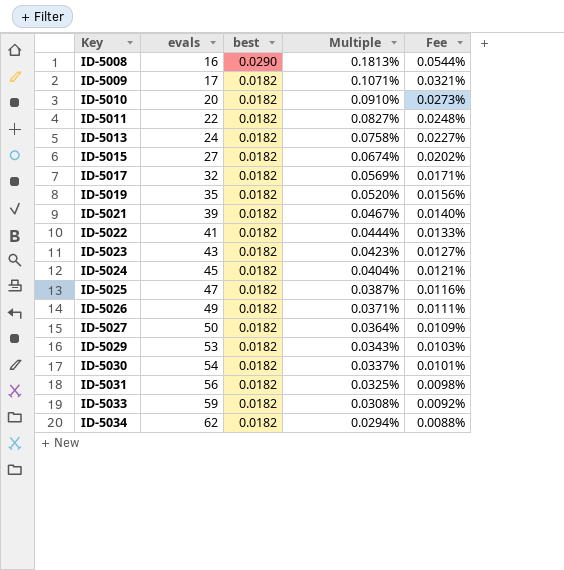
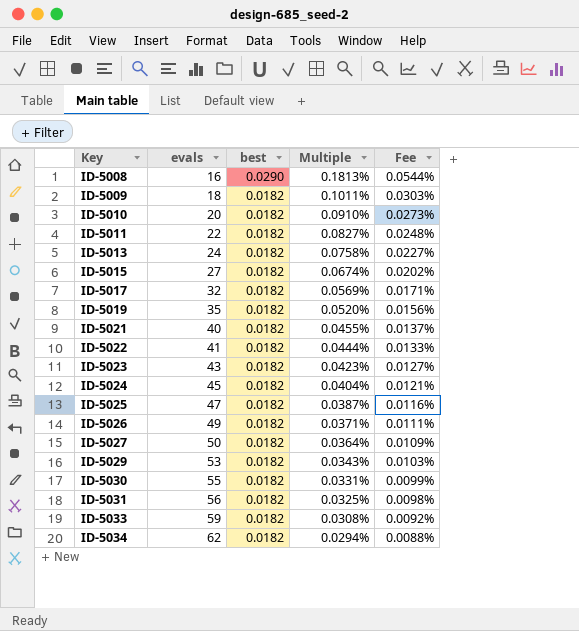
ID-5009 | evals: 17 -> 18
ID-5009 | Multiple: 0.1071% -> 0.1011%
ID-5009 | Fee: 0.0321% -> 0.0303%
ID-5021 | evals: 39 -> 40
ID-5021 | Multiple: 0.0467% -> 0.0455%
ID-5021 | Fee: 0.0140% -> 0.0137%
ID-5030 | evals: 54 -> 55
ID-5030 | Multiple: 0.0337% -> 0.0331%
ID-5030 | Fee: 0.0101% -> 0.0099%

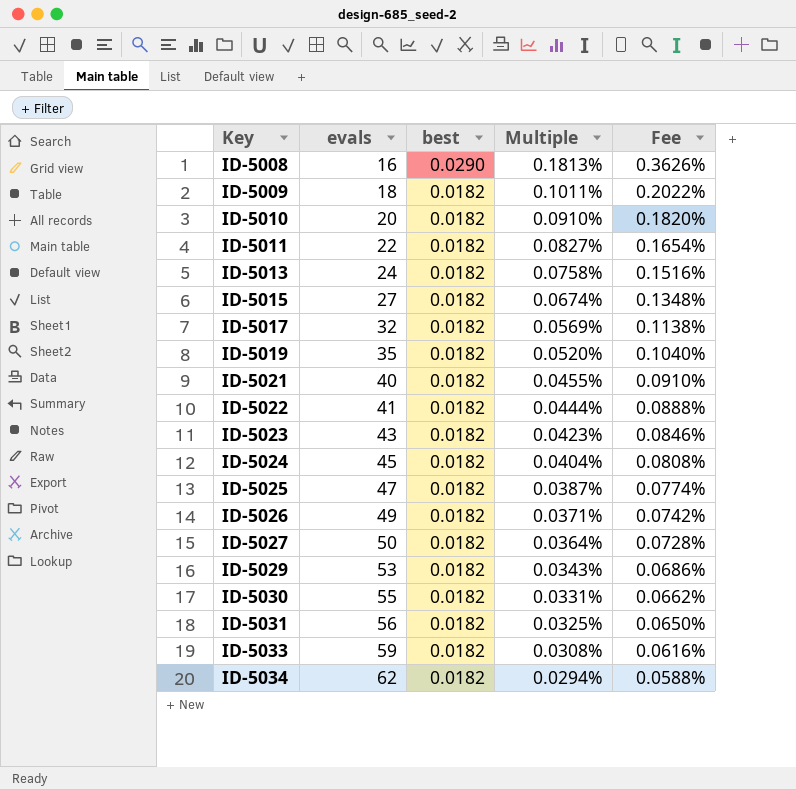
column Fee | formula: [Multiple] * 0.3 -> [Multiple] * 2

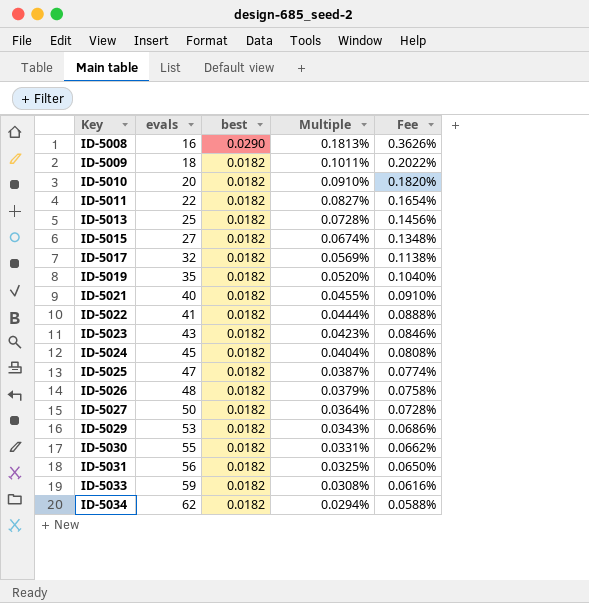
ID-5013 | evals: 24 -> 25
ID-5013 | Multiple: 0.0758% -> 0.0728%
ID-5013 | Fee: 0.1516% -> 0.1456%
ID-5026 | evals: 49 -> 48
ID-5026 | Multiple: 0.0371% -> 0.0379%
ID-5026 | Fee: 0.0742% -> 0.0758%

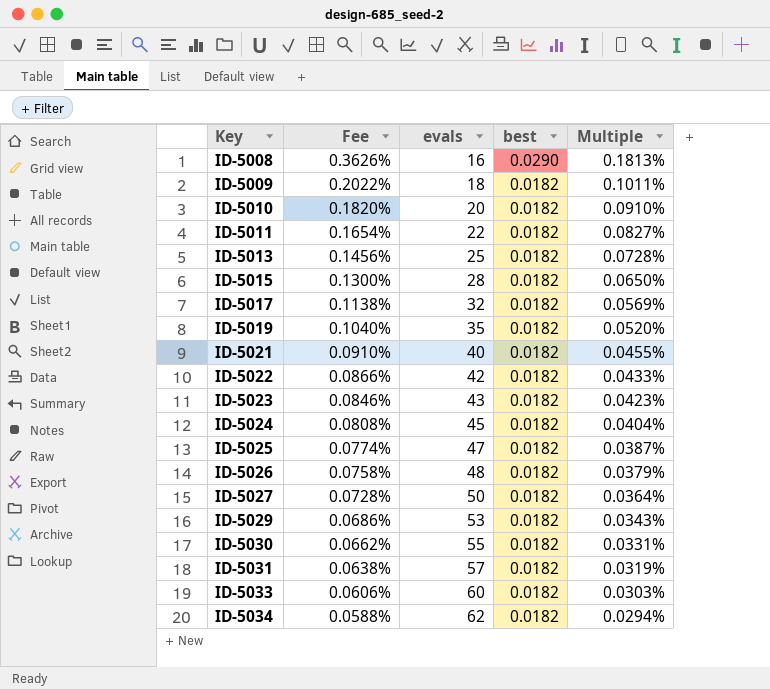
column Fee | position: 5 -> 2
ID-5015 | Fee: 0.1348% -> 0.1300%
ID-5015 | evals: 27 -> 28
ID-5015 | Multiple: 0.0674% -> 0.0650%
ID-5022 | Fee: 0.0888% -> 0.0866%
ID-5022 | evals: 41 -> 42
ID-5022 | Multiple: 0.0444% -> 0.0433%
ID-5031 | Fee: 0.0650% -> 0.0638%
ID-5031 | evals: 56 -> 57
ID-5031 | Multiple: 0.0325% -> 0.0319%
ID-5033 | Fee: 0.0616% -> 0.0606%
ID-5033 | evals: 59 -> 60
ID-5033 | Multiple: 0.0308% -> 0.0303%

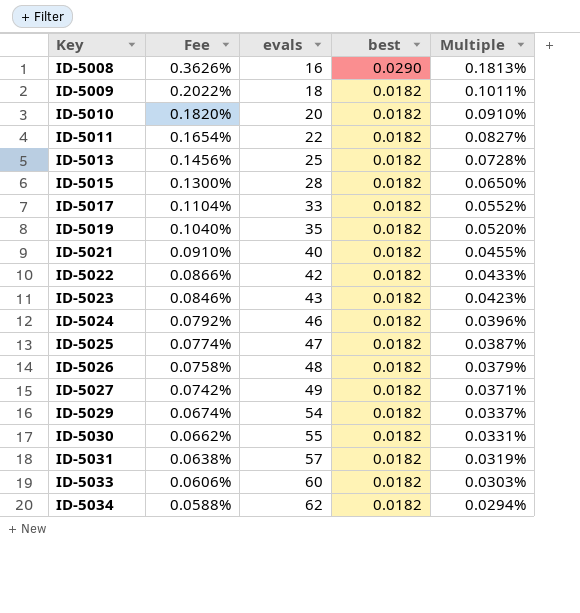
ID-5017 | Fee: 0.1138% -> 0.1104%
ID-5017 | evals: 32 -> 33
ID-5017 | Multiple: 0.0569% -> 0.0552%
ID-5024 | Fee: 0.0808% -> 0.0792%
ID-5024 | evals: 45 -> 46
ID-5024 | Multiple: 0.0404% -> 0.0396%
ID-5027 | Fee: 0.0728% -> 0.0742%
ID-5027 | evals: 50 -> 49
ID-5027 | Multiple: 0.0364% -> 0.0371%
ID-5029 | Fee: 0.0686% -> 0.0674%
ID-5029 | evals: 53 -> 54
ID-5029 | Multiple: 0.0343% -> 0.0337%

